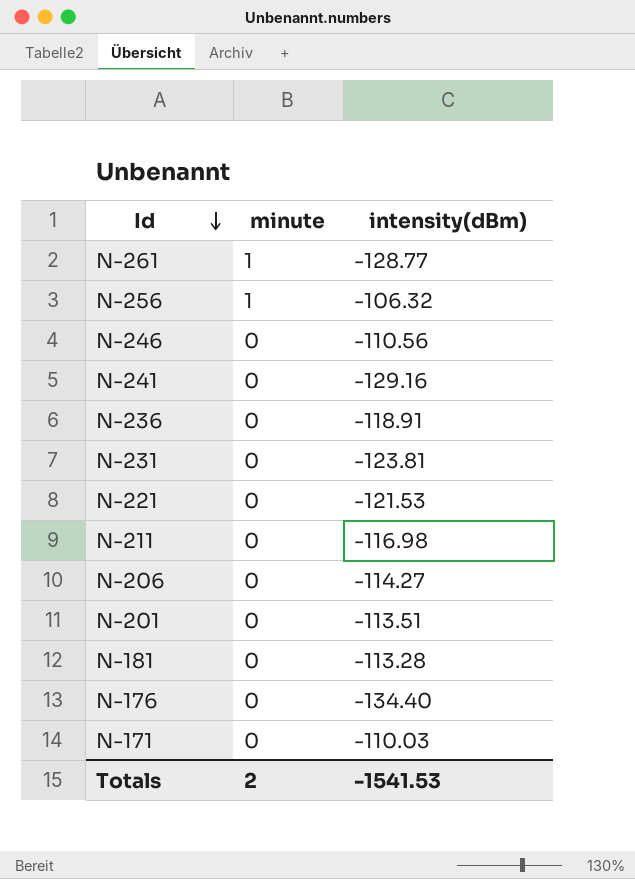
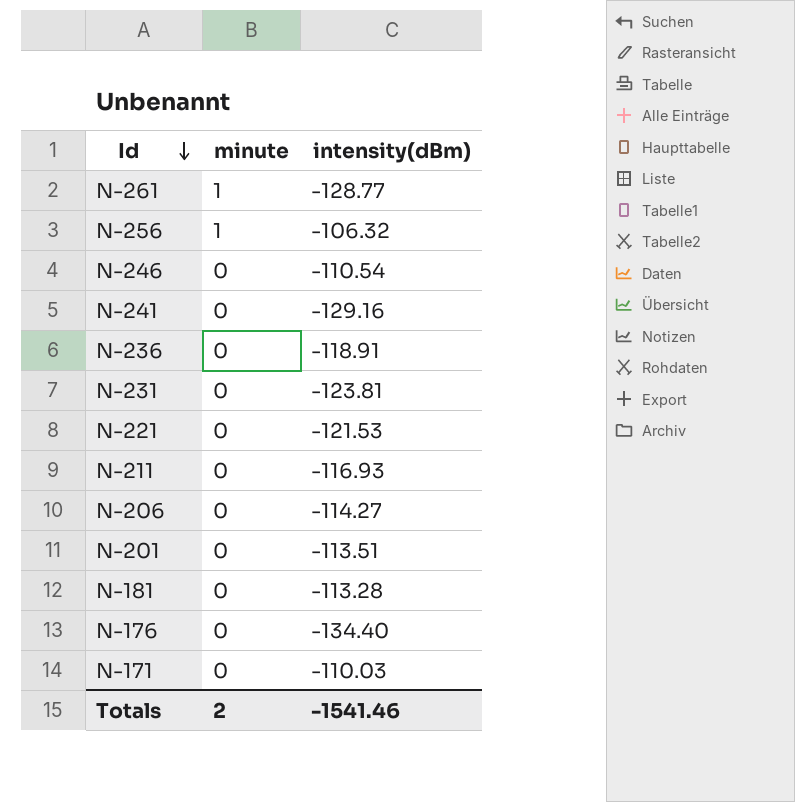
N-246 | intensity(dBm): -110.56 -> -110.54
N-211 | intensity(dBm): -116.98 -> -116.93
Totals | intensity(dBm): -1541.53 -> -1541.46

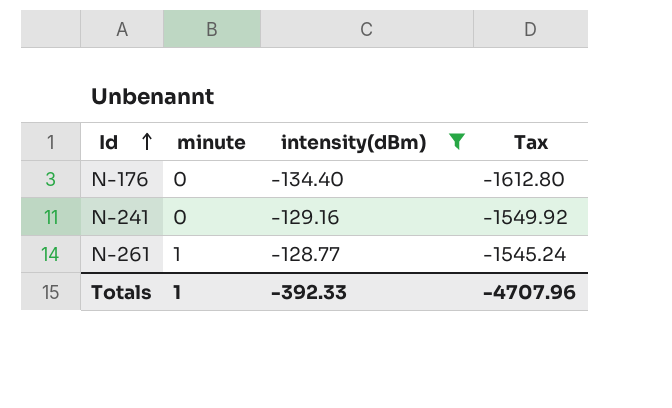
filter: none -> intensity(dBm) <= -128.77
row order: Id descending -> Id ascending
column Tax | formula: none -> [intensity(dBm)] * 12
Totals | minute: 2 -> 1
Totals | intensity(dBm): -1541.46 -> -392.33

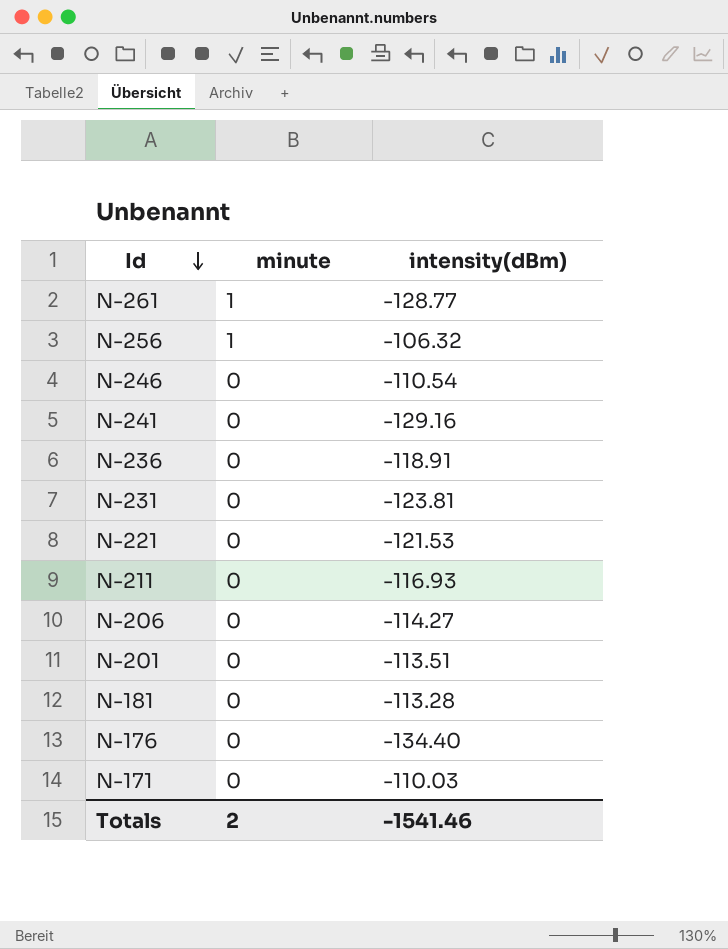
filter: intensity(dBm) <= -128.77 -> none
row order: Id ascending -> Id descending
column Tax | formula: [intensity(dBm)] * 12 -> none
Totals | minute: 1 -> 2
Totals | intensity(dBm): -392.33 -> -1541.46

